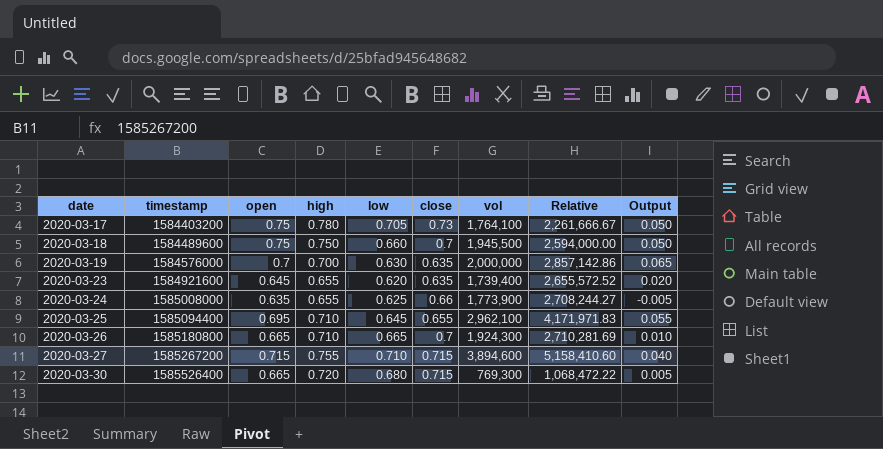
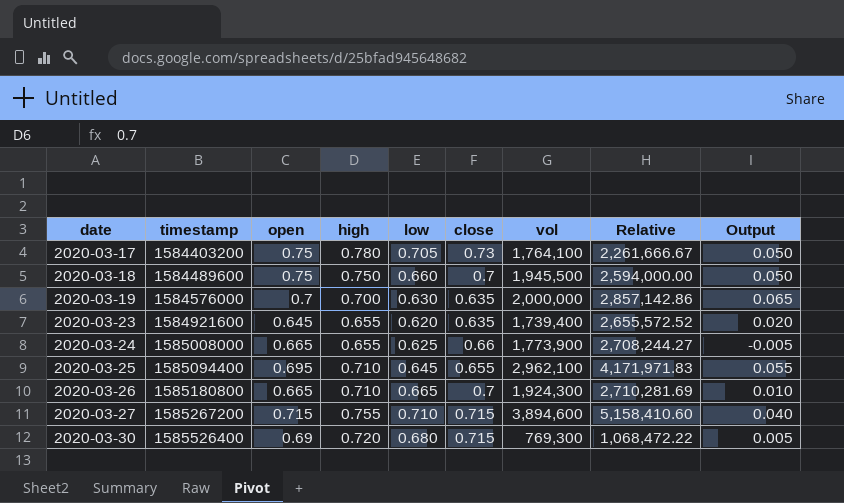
2020-03-24 | open: 0.635 -> 0.665
2020-03-30 | open: 0.665 -> 0.69

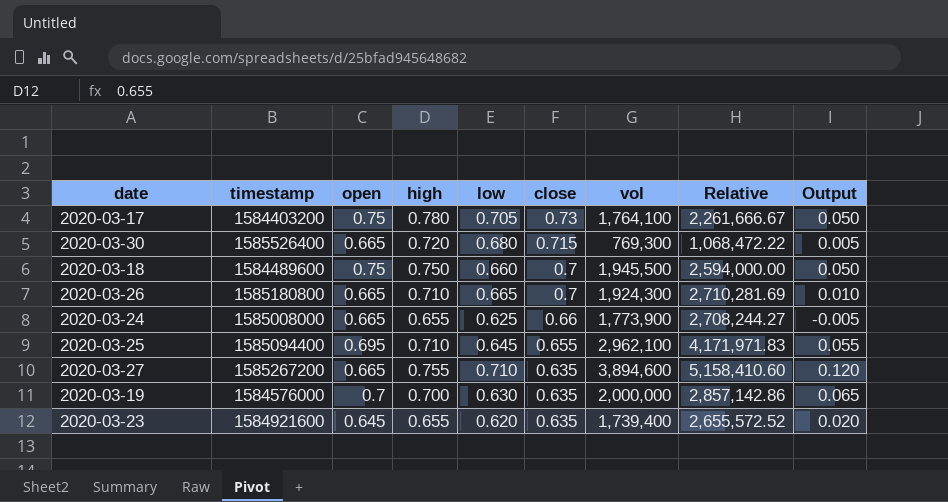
row order: date ascending -> close descending
2020-03-30 | open: 0.69 -> 0.665
2020-03-27 | open: 0.715 -> 0.665
2020-03-27 | close: 0.715 -> 0.635
2020-03-27 | Output: 0.040 -> 0.120

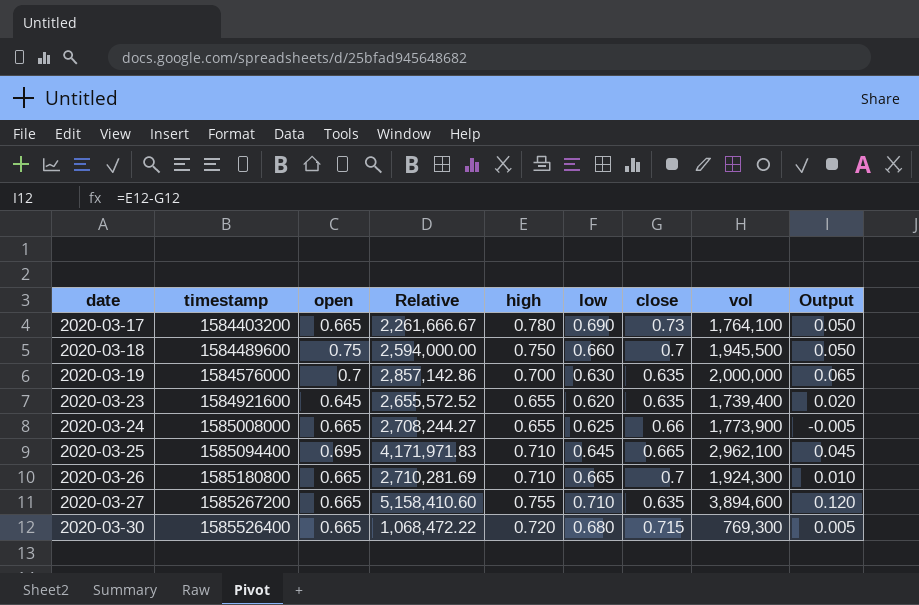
row order: close descending -> date ascending
column Relative | position: 8 -> 4
2020-03-17 | open: 0.75 -> 0.665
2020-03-17 | low: 0.705 -> 0.690
2020-03-25 | close: 0.655 -> 0.665
2020-03-25 | Output: 0.055 -> 0.045

